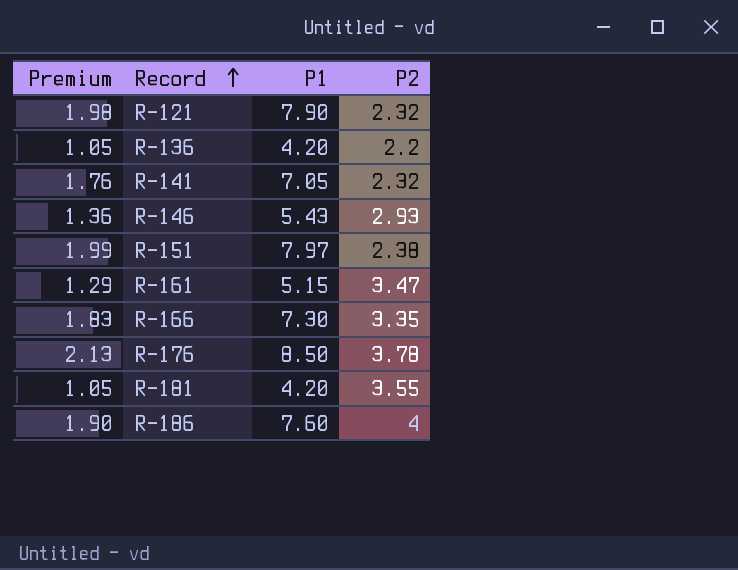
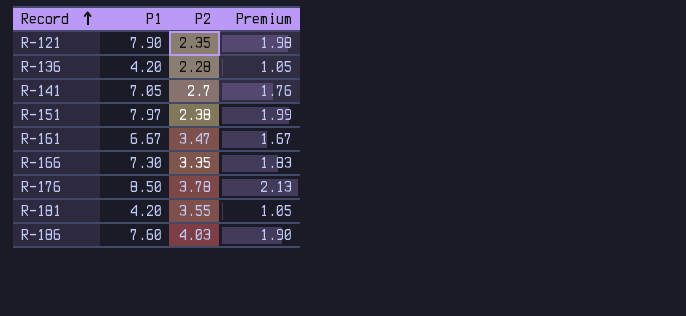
column Premium | position: 1 -> 4
row R-146: 1.36 | 5.43 | 2.93 -> none
R-121 | P2: 2.32 -> 2.35
R-136 | P2: 2.2 -> 2.28
R-141 | P2: 2.32 -> 2.7
R-161 | P1: 5.15 -> 6.67
R-161 | Premium: 1.29 -> 1.67
R-186 | P2: 4 -> 4.03

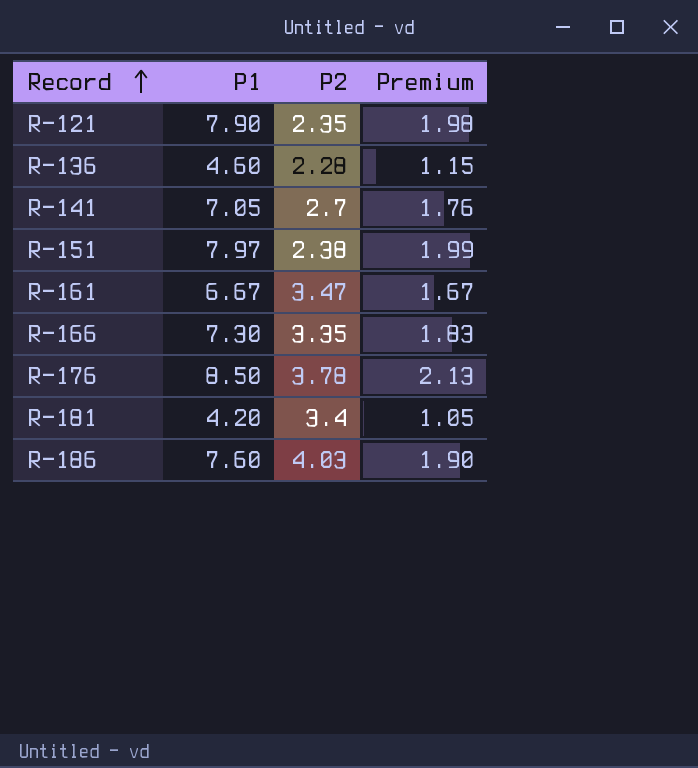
R-136 | P1: 4.20 -> 4.60
R-136 | Premium: 1.05 -> 1.15
R-181 | P2: 3.55 -> 3.4

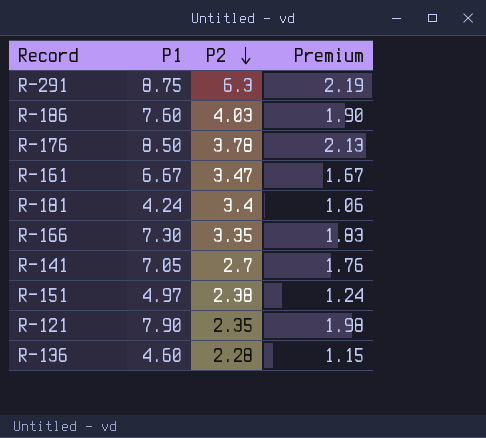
row order: Record ascending -> P2 descending
row R-291: none -> 8.75 | 6.3 | 2.19
R-181 | P1: 4.20 -> 4.24
R-181 | Premium: 1.05 -> 1.06
R-151 | P1: 7.97 -> 4.97
R-151 | Premium: 1.99 -> 1.24

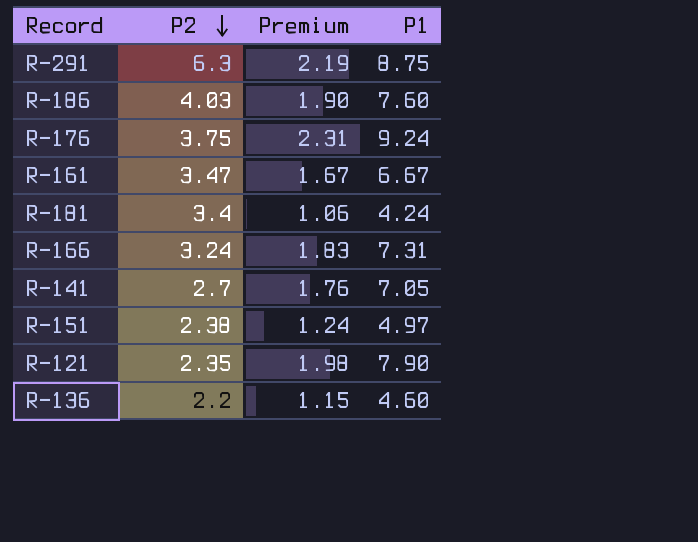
column P1 | position: 2 -> 4
R-176 | P2: 3.78 -> 3.75
R-176 | Premium: 2.13 -> 2.31
R-176 | P1: 8.50 -> 9.24
R-166 | P2: 3.35 -> 3.24
R-166 | P1: 7.30 -> 7.31
R-136 | P2: 2.28 -> 2.2

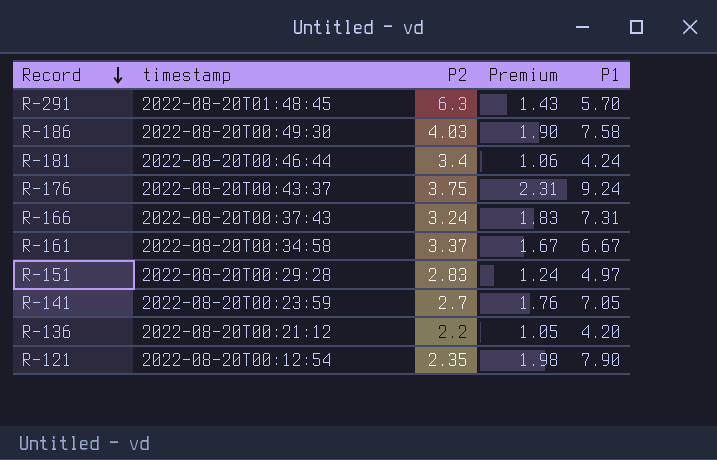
row order: P2 descending -> Record descending
column timestamp | position: none -> 2
R-291 | Premium: 2.19 -> 1.43
R-291 | P1: 8.75 -> 5.70
R-186 | P1: 7.60 -> 7.58
R-161 | P2: 3.47 -> 3.37
R-151 | P2: 2.38 -> 2.83
R-136 | Premium: 1.15 -> 1.05
R-136 | P1: 4.60 -> 4.20

